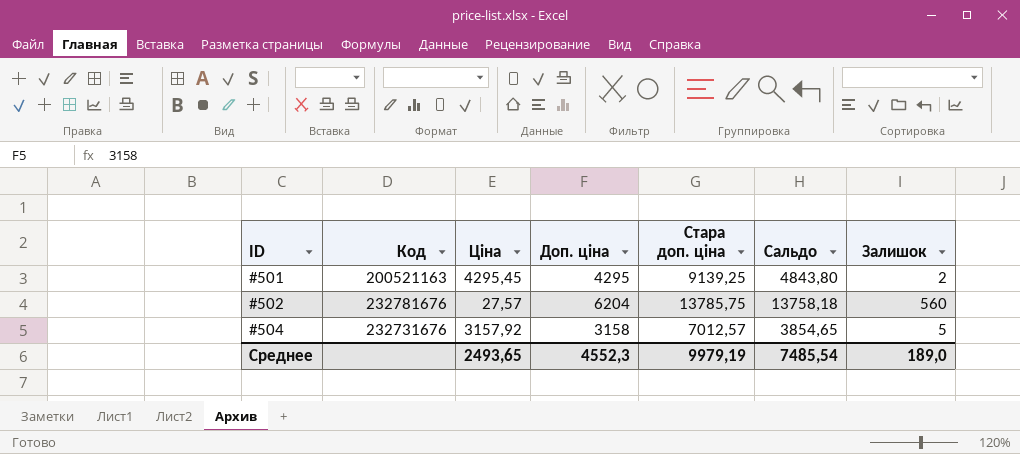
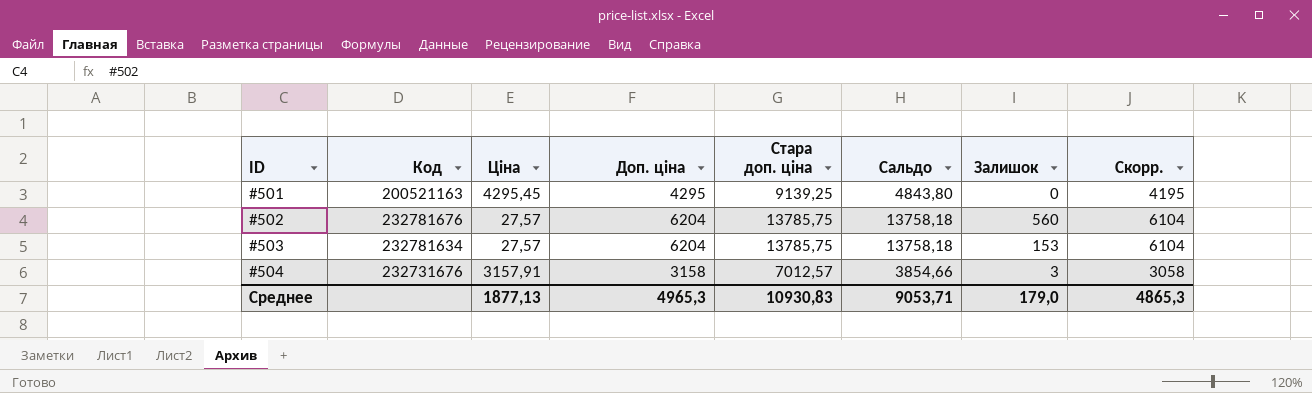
column Скорр. | formula: none -> [Доп. ціна] - 100
#501 | Залишок: 2 -> 0
row #503: none -> 232781634 | 27,57 | 6204 | 13785,75 | 13758,18 | 153 | 6104
#504 | Ціна: 3157,92 -> 3157,91
#504 | Сальдо: 3854,65 -> 3854,66
#504 | Залишок: 5 -> 3
Среднее | Ціна: 2493,65 -> 1877,13
Среднее | Доп. ціна: 4552,3 -> 4965,3
Среднее | Стара доп. ціна: 9979,19 -> 10930,83
Среднее | Сальдо: 7485,54 -> 9053,71
Среднее | Залишок: 189,0 -> 179,0

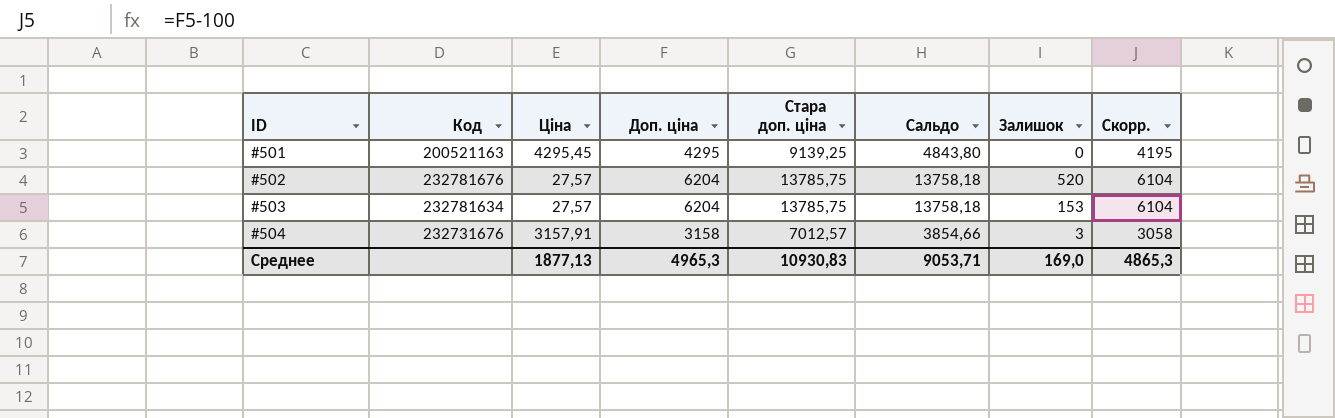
#502 | Залишок: 560 -> 520
Среднее | Залишок: 179,0 -> 169,0

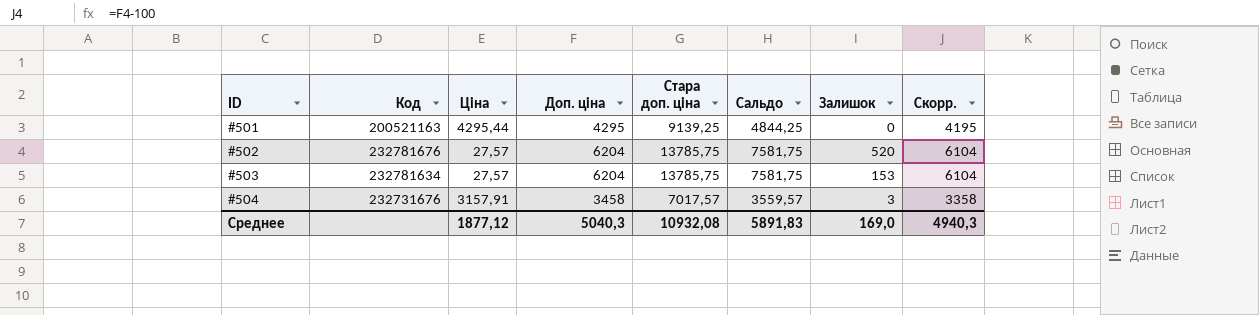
column Сальдо | formula: [Стара доп. ціна] - [Ціна] -> [Стара доп. ціна] - [Доп. ціна]
#501 | Ціна: 4295,45 -> 4295,44
#504 | Доп. ціна: 3158 -> 3458
#504 | Стара доп. ціна: 7012,57 -> 7017,57
#504 | Скорр.: 3058 -> 3358
Среднее | Ціна: 1877,13 -> 1877,12
Среднее | Доп. ціна: 4965,3 -> 5040,3
Среднее | Стара доп. ціна: 10930,83 -> 10932,08
Среднее | Сальдо: 9053,71 -> 5891,83
Среднее | Скорр.: 4865,3 -> 4940,3

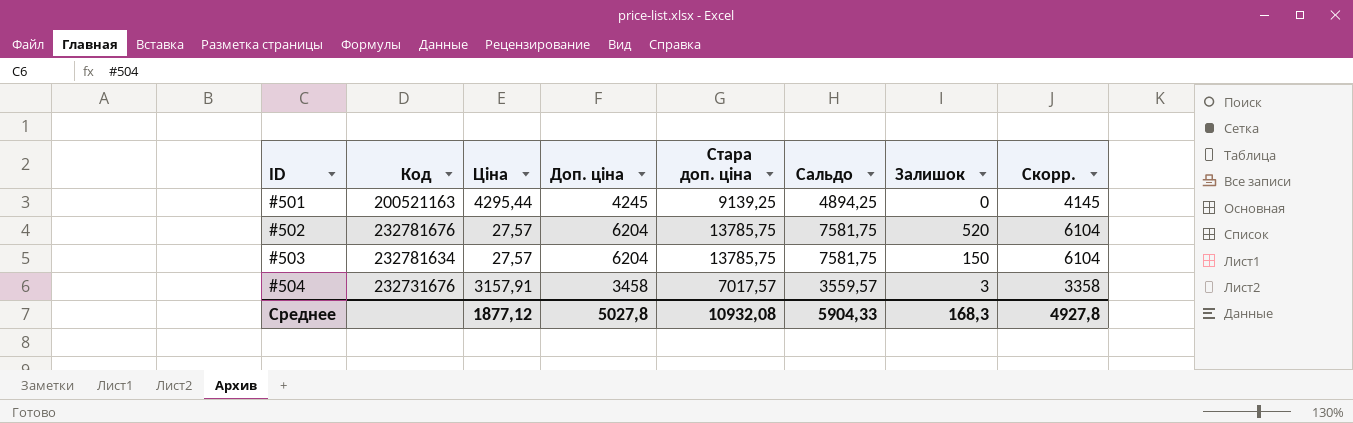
#501 | Доп. ціна: 4295 -> 4245
#501 | Сальдо: 4844,25 -> 4894,25
#501 | Скорр.: 4195 -> 4145
#503 | Залишок: 153 -> 150
Среднее | Доп. ціна: 5040,3 -> 5027,8
Среднее | Сальдо: 5891,83 -> 5904,33
Среднее | Залишок: 169,0 -> 168,3
Среднее | Скорр.: 4940,3 -> 4927,8

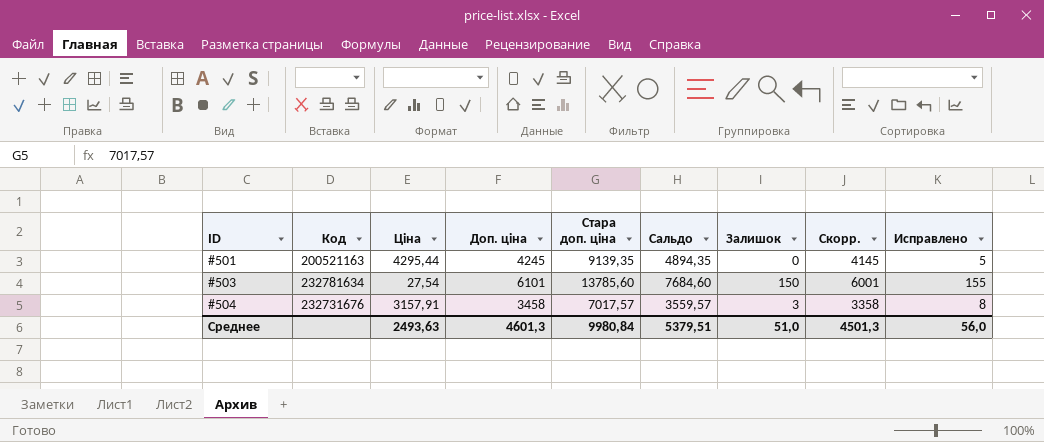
column Исправлено | formula: none -> [Залишок] + 5
row #502: 232781676 | 27,57 | 6204 | 13785,75 | 7581,75 | 520 | 6104 -> none
#501 | Стара доп. ціна: 9139,25 -> 9139,35
#501 | Сальдо: 4894,25 -> 4894,35
#503 | Ціна: 27,57 -> 27,54
#503 | Доп. ціна: 6204 -> 6101
#503 | Стара доп. ціна: 13785,75 -> 13785,60
#503 | Сальдо: 7581,75 -> 7684,60
#503 | Скорр.: 6104 -> 6001
Среднее | Ціна: 1877,12 -> 2493,63
Среднее | Доп. ціна: 5027,8 -> 4601,3
Среднее | Стара доп. ціна: 10932,08 -> 9980,84
Среднее | Сальдо: 5904,33 -> 5379,51
Среднее | Залишок: 168,3 -> 51,0
Среднее | Скорр.: 4927,8 -> 4501,3

